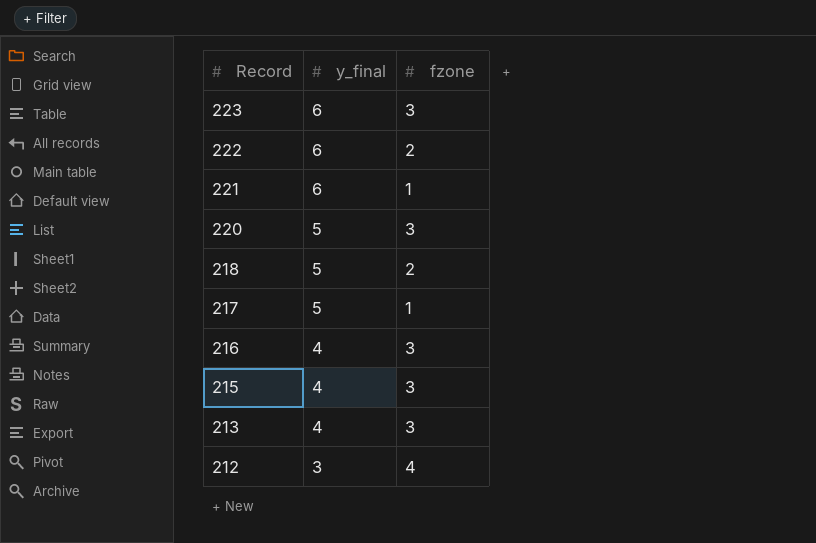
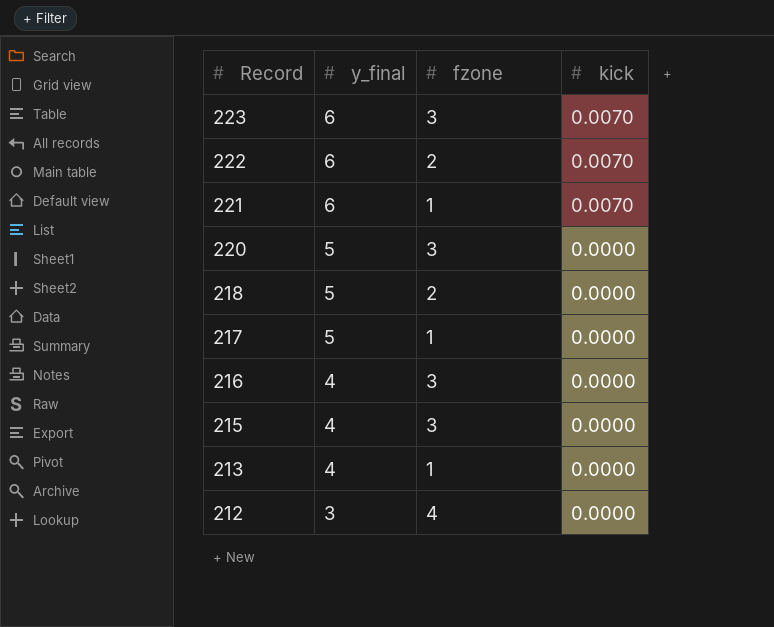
column kick | position: none -> 4
213 | fzone: 3 -> 1

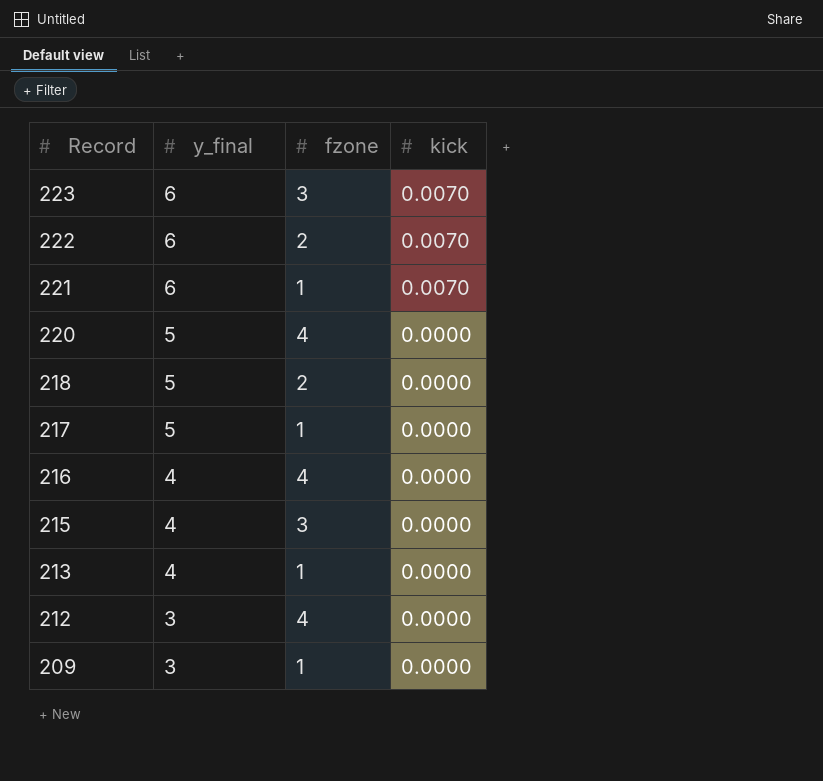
220 | fzone: 3 -> 4
216 | fzone: 3 -> 4
row 209: none -> 3 | 1 | 0.0000

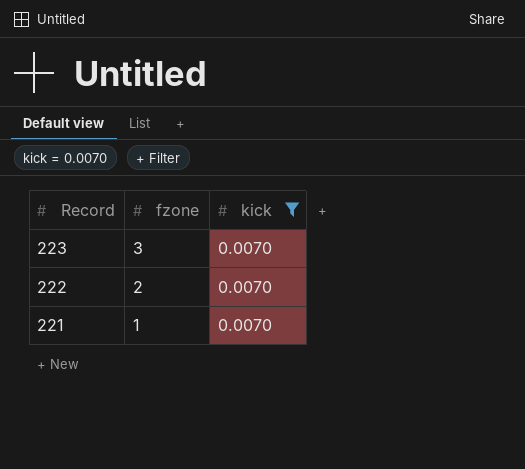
filter: none -> kick = 0.0070
column y_final | position: 2 -> none

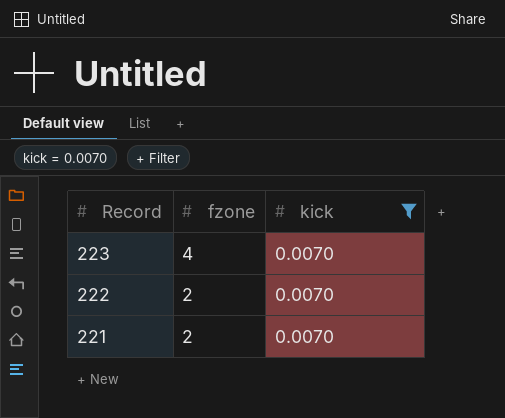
223 | fzone: 3 -> 4
221 | fzone: 1 -> 2

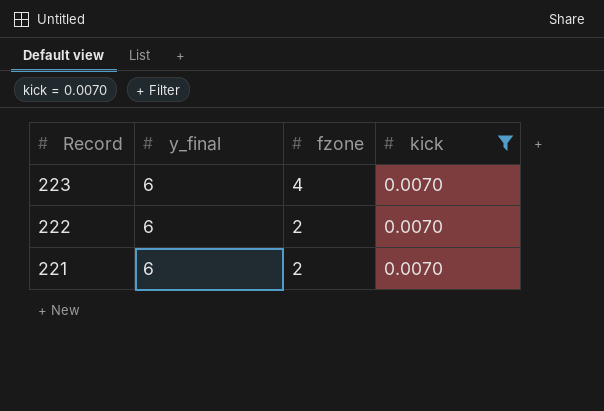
column y_final | position: none -> 2

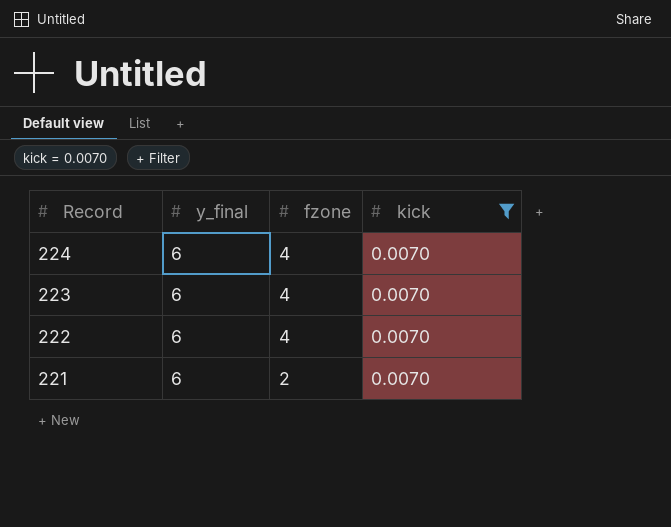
row 224: none -> 6 | 4 | 0.0070
222 | fzone: 2 -> 4

